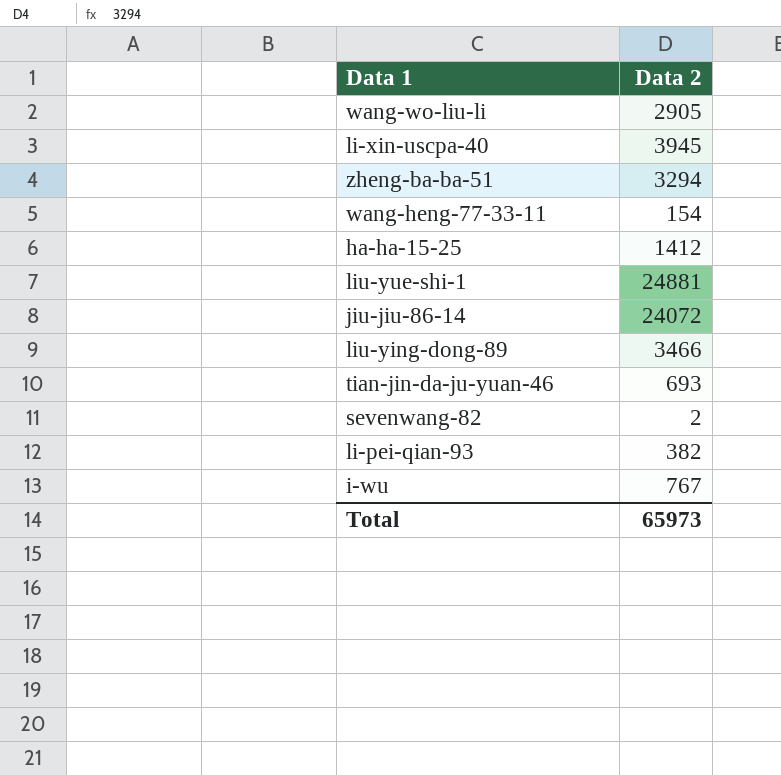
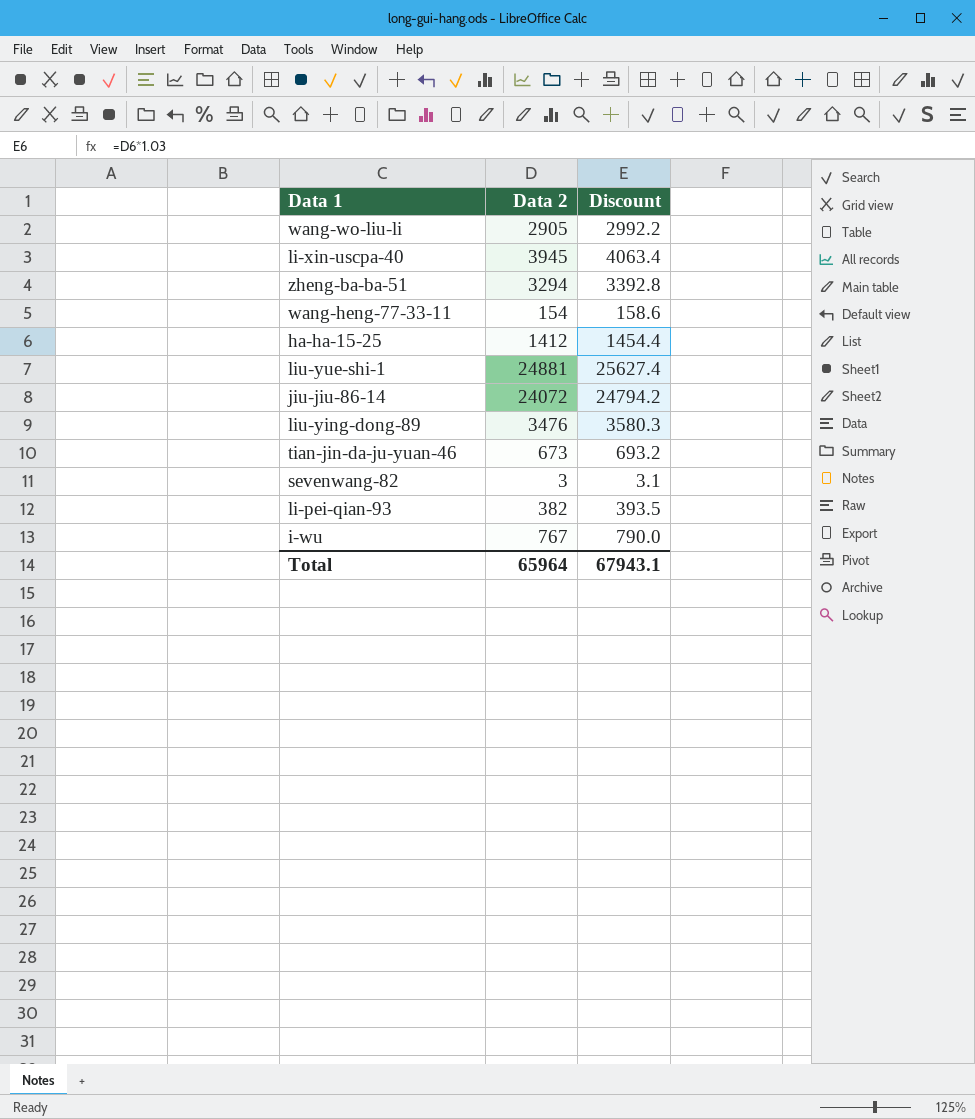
column Discount | formula: none -> [Data 2] * 1.03
liu-ying-dong-89 | Data 2: 3466 -> 3476
tian-jin-da-ju-yuan-46 | Data 2: 693 -> 673
sevenwang-82 | Data 2: 2 -> 3
Total | Data 2: 65973 -> 65964

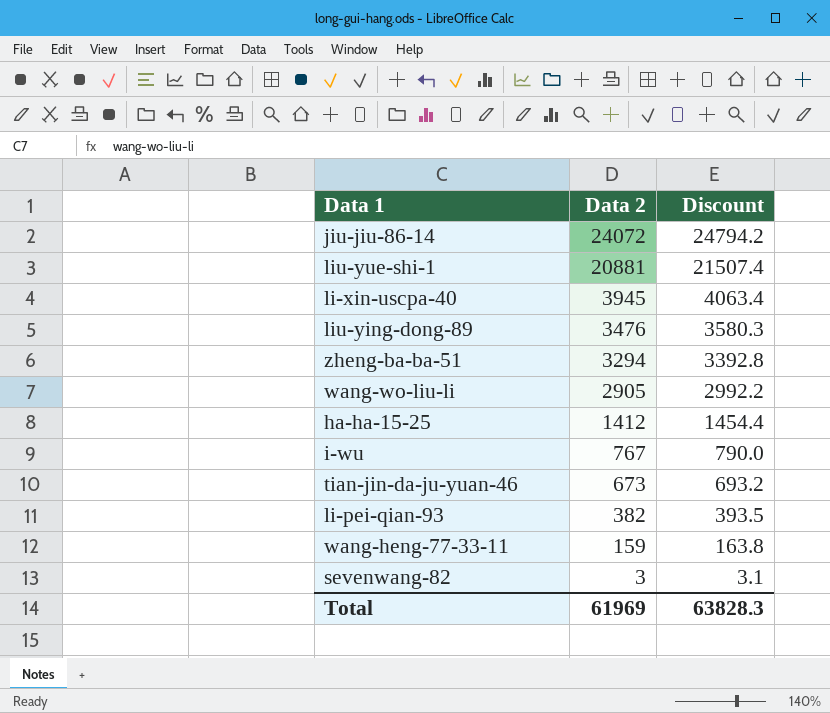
row order: none -> Data 2 descending
liu-yue-shi-1 | Data 2: 24881 -> 20881
liu-yue-shi-1 | Discount: 25627.4 -> 21507.4
wang-heng-77-33-11 | Data 2: 154 -> 159
wang-heng-77-33-11 | Discount: 158.6 -> 163.8
Total | Data 2: 65964 -> 61969
Total | Discount: 67943.1 -> 63828.3

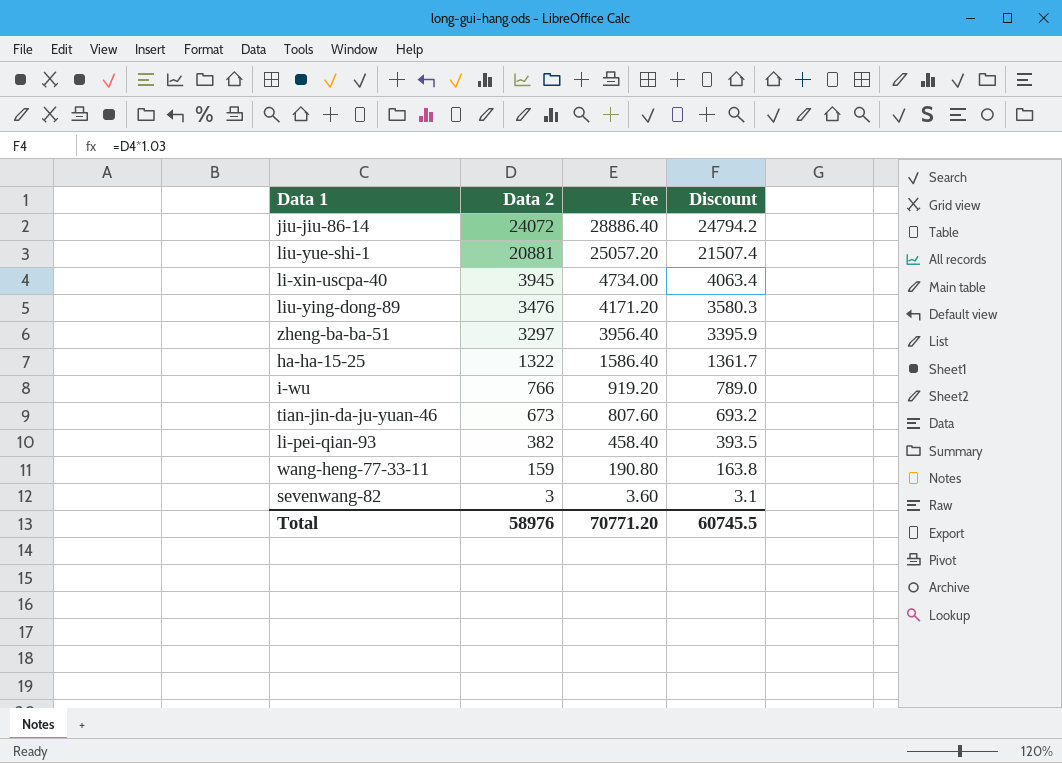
column Fee | formula: none -> [Data 2] * 1.2
row wang-wo-liu-li: 2905 | 2992.2 -> none
zheng-ba-ba-51 | Data 2: 3294 -> 3297
zheng-ba-ba-51 | Discount: 3392.8 -> 3395.9
ha-ha-15-25 | Data 2: 1412 -> 1322
ha-ha-15-25 | Discount: 1454.4 -> 1361.7
i-wu | Data 2: 767 -> 766
i-wu | Discount: 790.0 -> 789.0
Total | Data 2: 61969 -> 58976
Total | Discount: 63828.3 -> 60745.5

